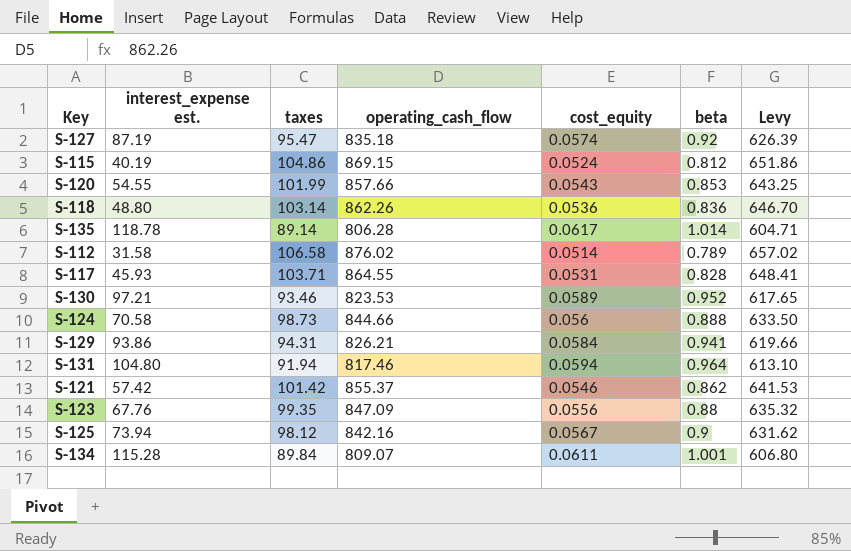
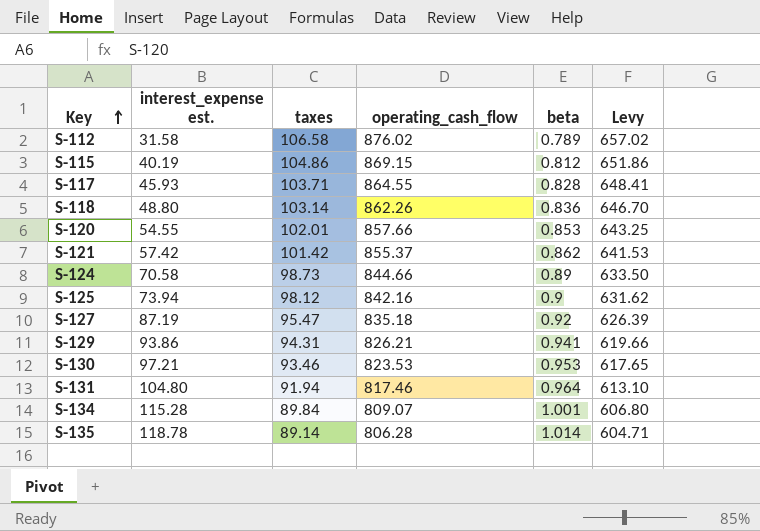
row order: none -> Key ascending
column cost_equity | position: 5 -> none
row S-123: 67.76 | 99.35 | 847.09 | 0.0556 | 0.88 | 635.32 -> none
S-120 | taxes: 101.99 -> 102.01
S-124 | beta: 0.888 -> 0.89
S-130 | beta: 0.952 -> 0.953

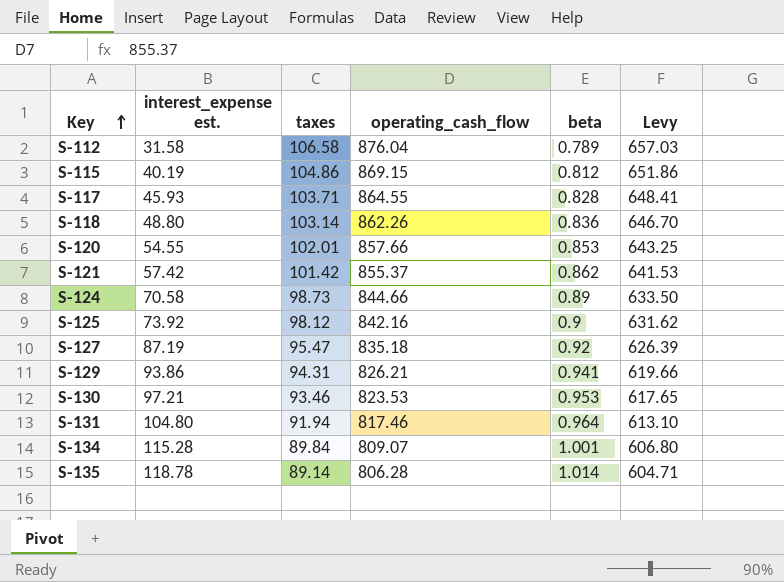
S-112 | operating_cash_flow: 876.02 -> 876.04
S-112 | Levy: 657.02 -> 657.03
S-125 | interest_expense est.: 73.94 -> 73.92

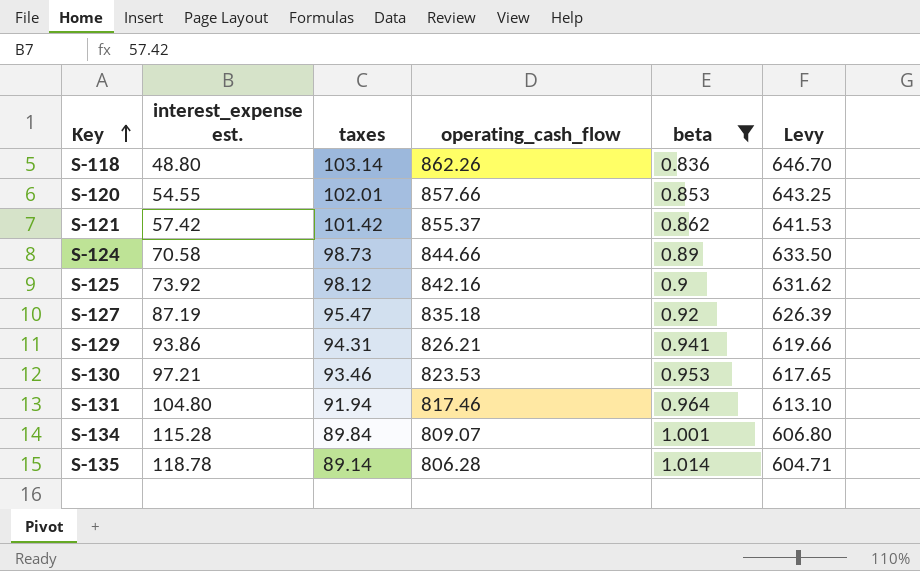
filter: none -> beta >= 0.836

